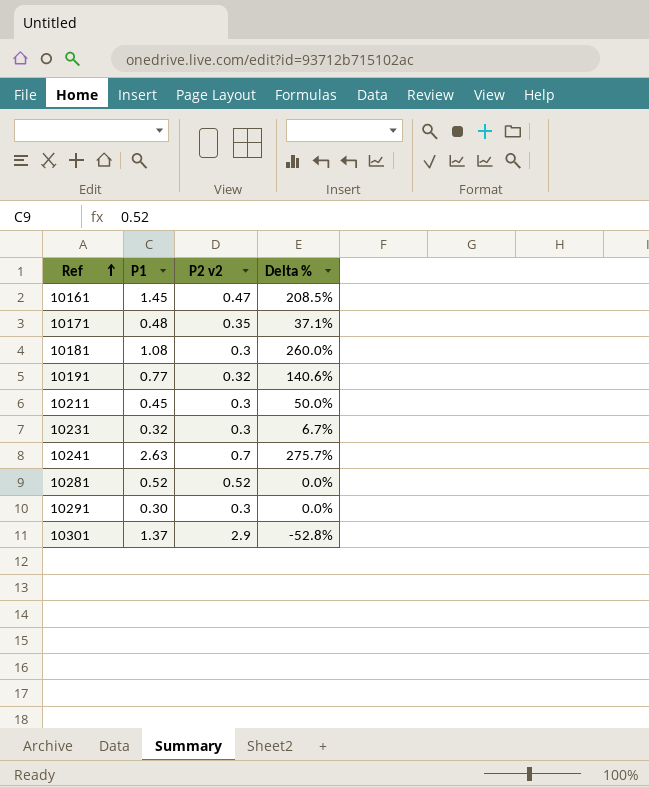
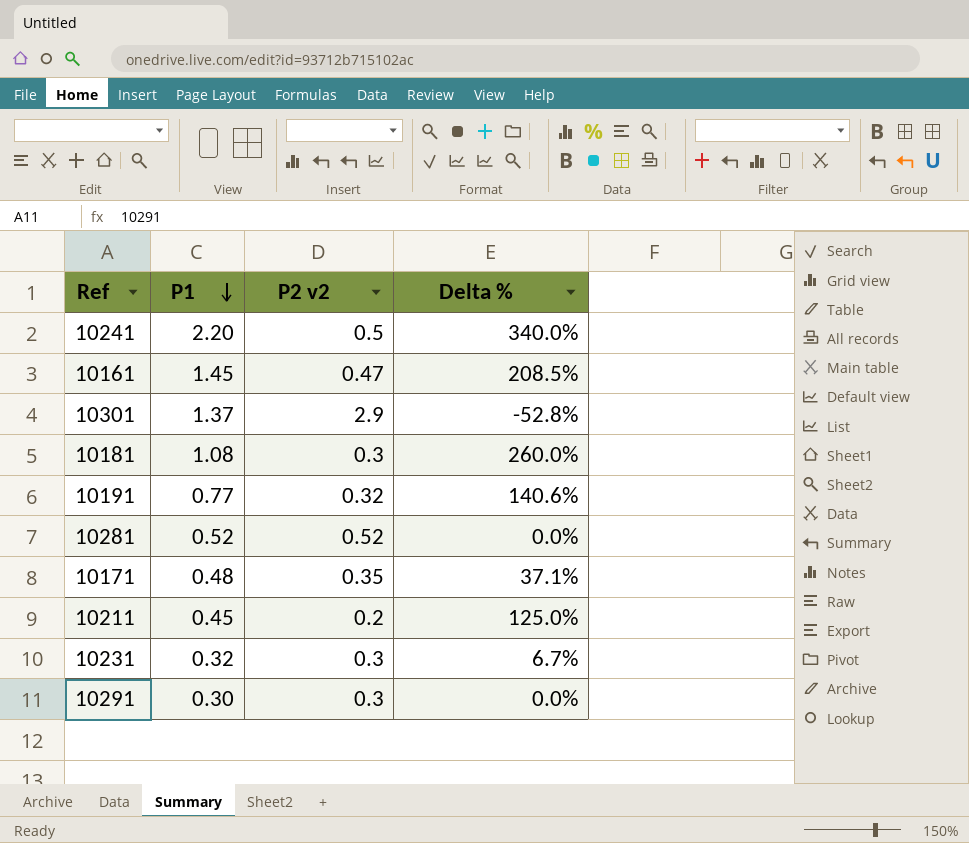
row order: Ref ascending -> P1 descending
10241 | P1: 2.63 -> 2.20
10241 | P2 v2: 0.7 -> 0.5
10241 | Delta %: 275.7% -> 340.0%
10211 | P2 v2: 0.3 -> 0.2
10211 | Delta %: 50.0% -> 125.0%

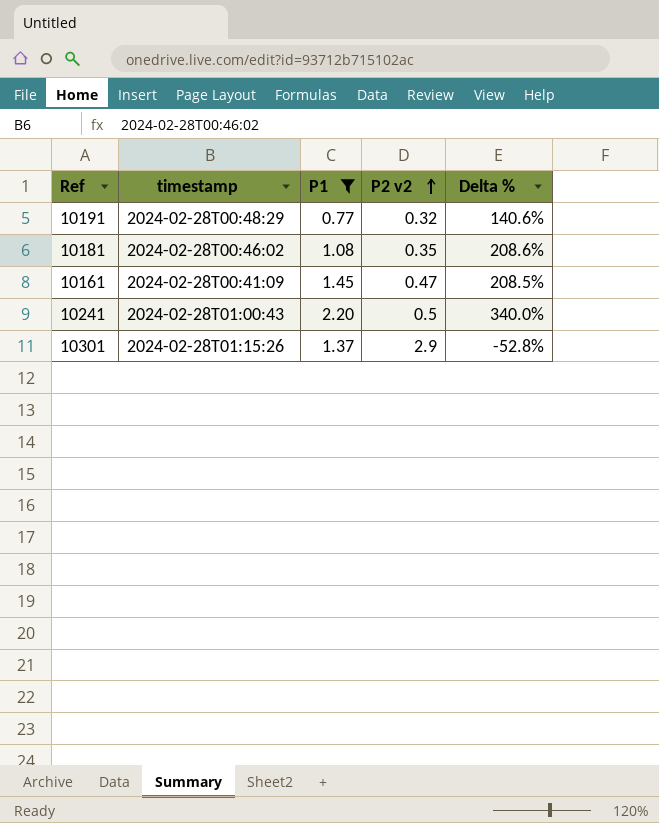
filter: none -> P1 >= 0.77
row order: P1 descending -> P2 v2 ascending
column timestamp | position: none -> 2
10181 | P2 v2: 0.3 -> 0.35
10181 | Delta %: 260.0% -> 208.6%

